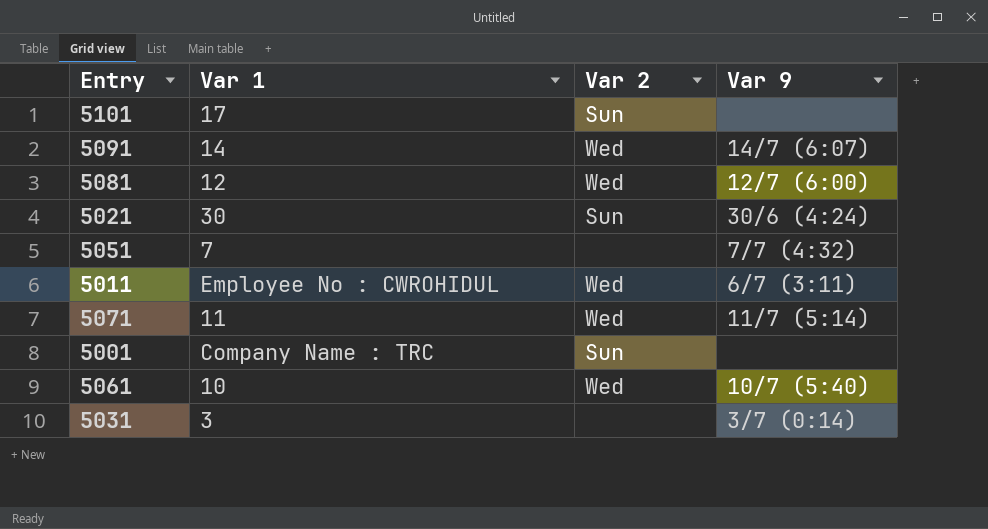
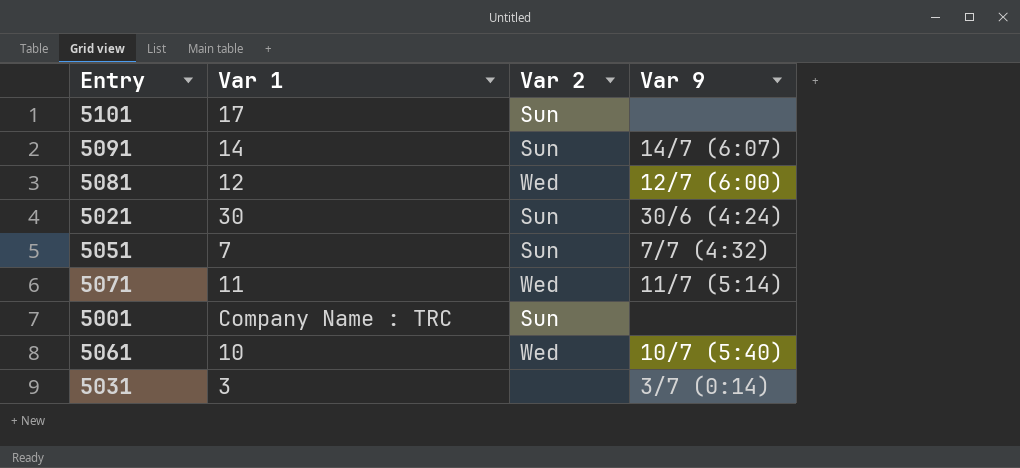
row 5011: Employee No : CWROHIDUL | Wed | 6/7 (3:11) -> none
5091 | Var 2: Wed -> Sun
5051 | Var 2: none -> Sun

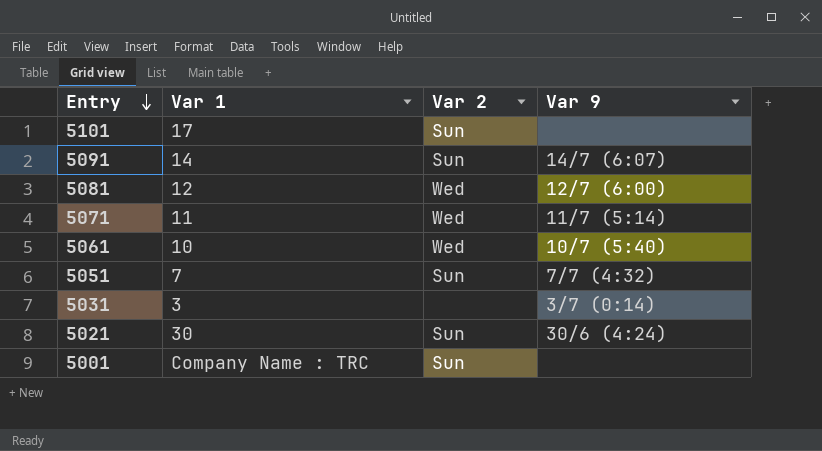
row order: none -> Entry descending

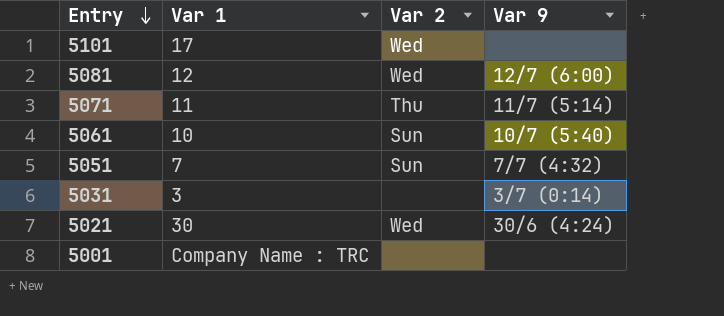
row 5091: 14 | Sun | 14/7 (6:07) -> none
5101 | Var 2: Sun -> Wed
5071 | Var 2: Wed -> Thu
5061 | Var 2: Wed -> Sun
5021 | Var 2: Sun -> Wed
5001 | Var 2: Sun -> none

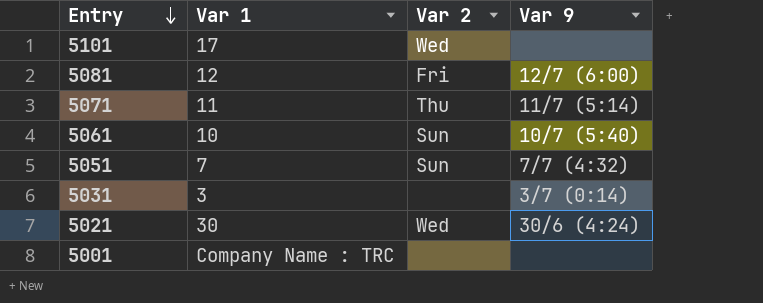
5081 | Var 2: Wed -> Fri

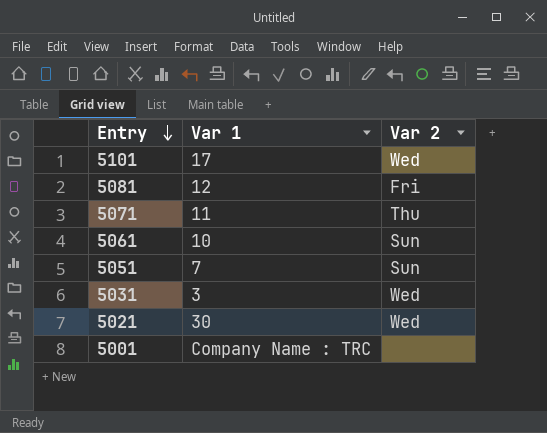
column Var 9 | position: 4 -> none
5031 | Var 2: none -> Wed

